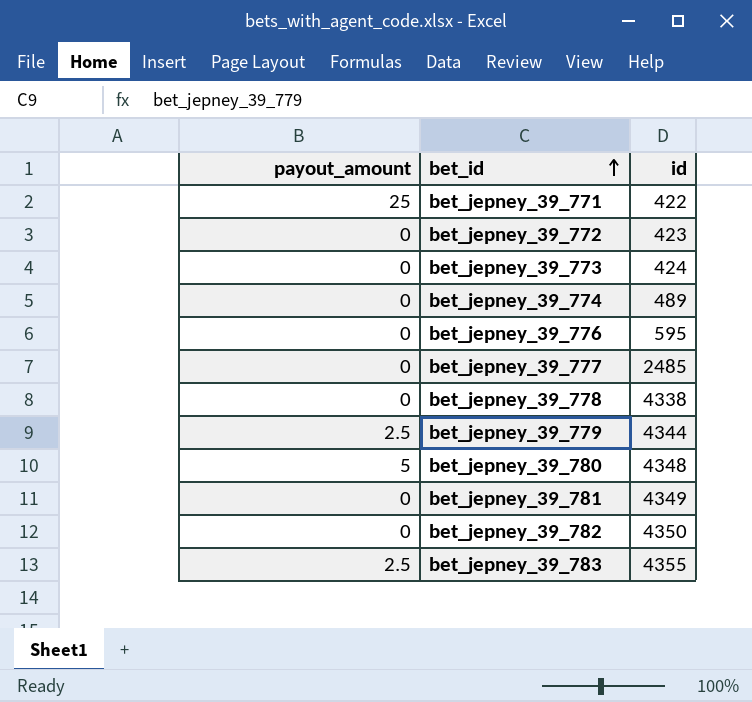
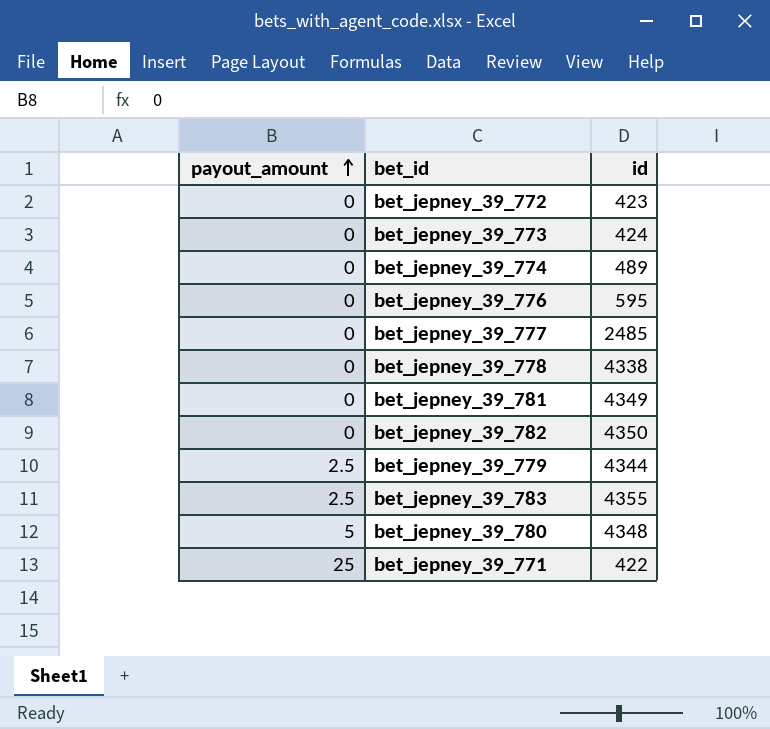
row order: bet_id ascending -> payout_amount ascending

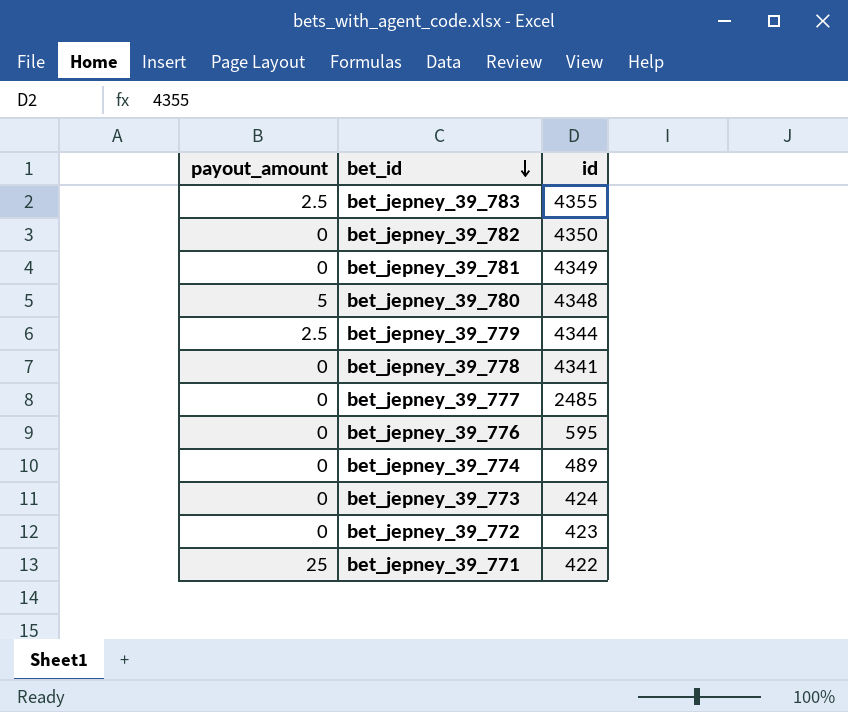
row order: payout_amount ascending -> bet_id descending
bet_jepney_39_778 | id: 4338 -> 4341

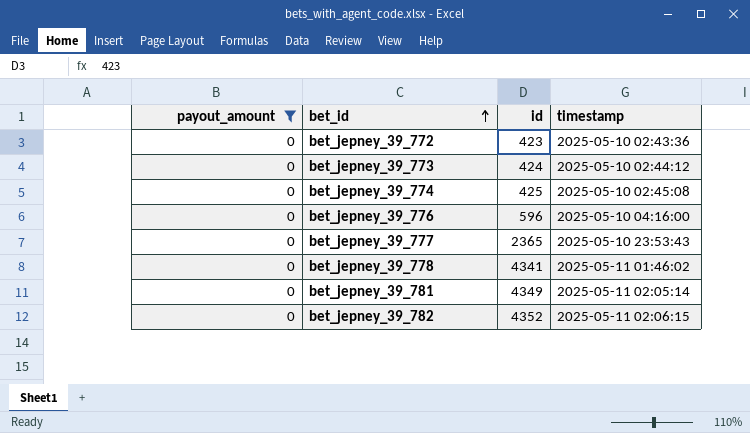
filter: none -> payout_amount = 0
row order: bet_id descending -> bet_id ascending
column timestamp | position: none -> 4
bet_jepney_39_774 | id: 489 -> 425
bet_jepney_39_776 | id: 595 -> 596
bet_jepney_39_777 | id: 2485 -> 2365
bet_jepney_39_782 | id: 4350 -> 4352

